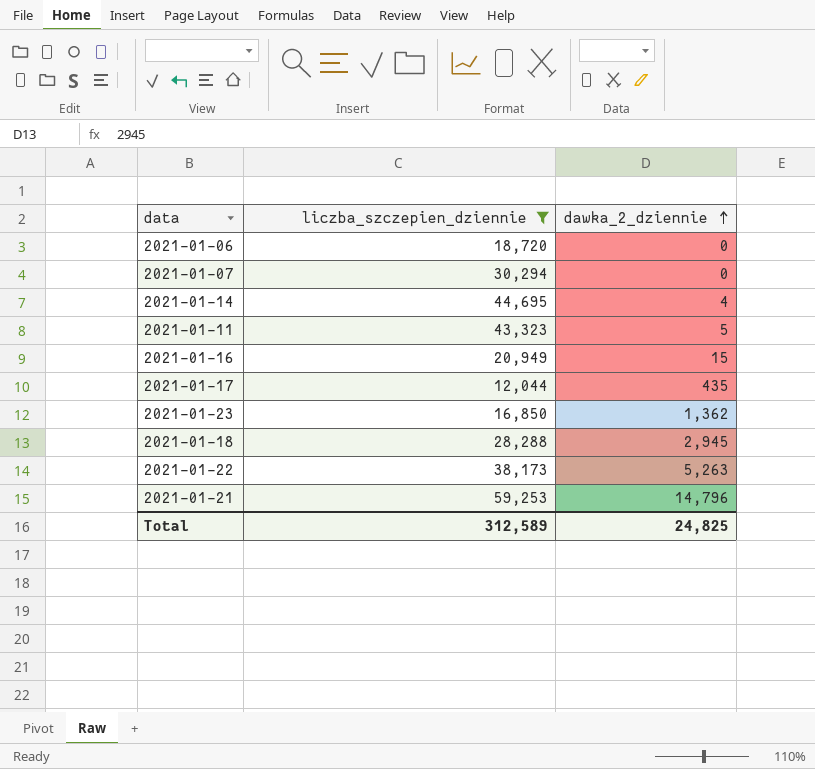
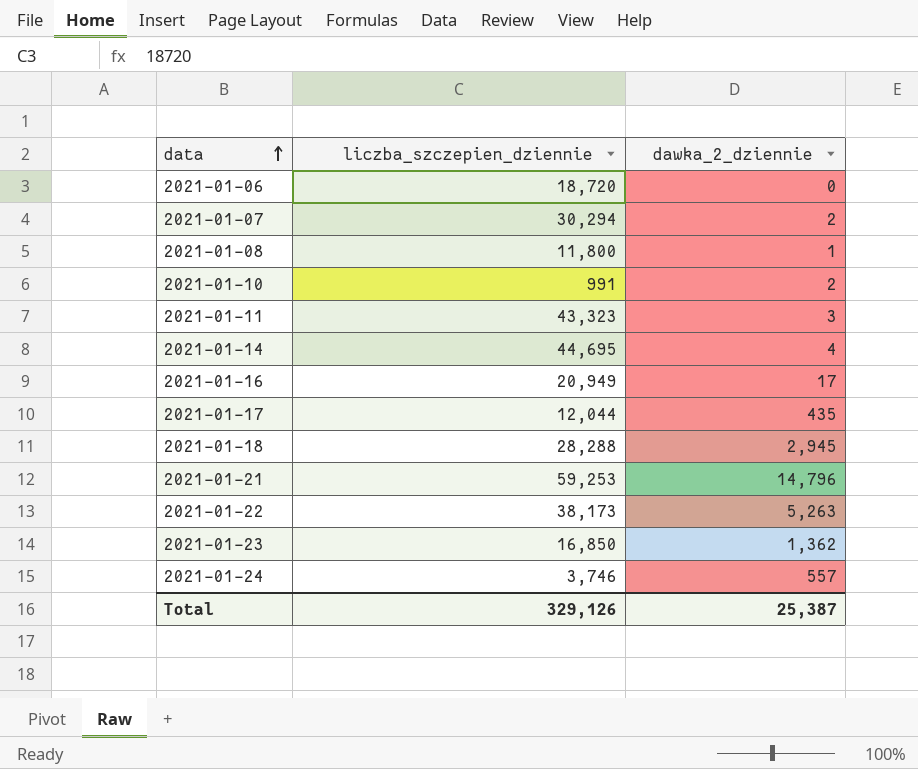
filter: liczba_szczepien_dziennie >= 12,044 -> none
row order: dawka_2_dziennie ascending -> data ascending
2021-01-07 | dawka_2_dziennie: 0 -> 2
2021-01-11 | dawka_2_dziennie: 5 -> 3
2021-01-16 | dawka_2_dziennie: 15 -> 17
Total | liczba_szczepien_dziennie: 312,589 -> 329,126
Total | dawka_2_dziennie: 24,825 -> 25,387

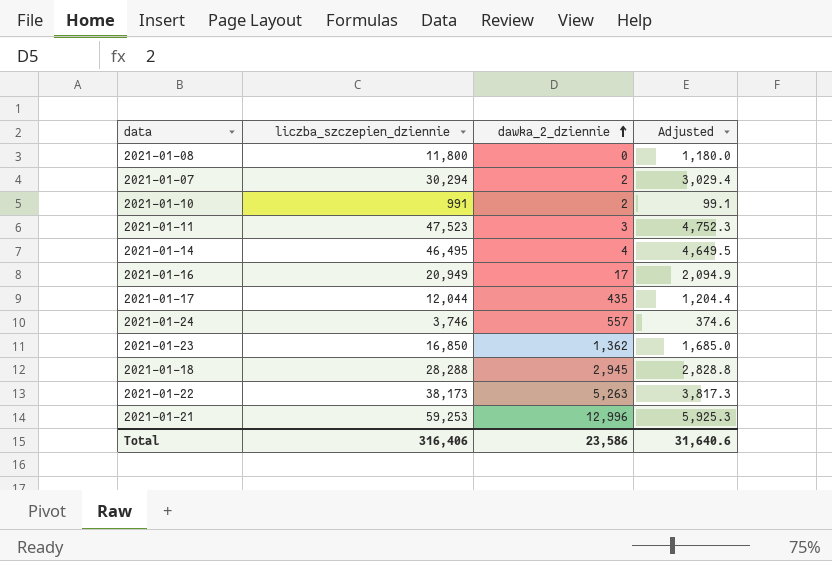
row order: data ascending -> dawka_2_dziennie ascending
column Adjusted | formula: none -> [liczba_szczepien_dziennie] * 0.1
row 2021-01-06: 18,720 | 0 -> none
2021-01-08 | dawka_2_dziennie: 1 -> 0
2021-01-11 | liczba_szczepien_dziennie: 43,323 -> 47,523
2021-01-14 | liczba_szczepien_dziennie: 44,695 -> 46,495
2021-01-21 | dawka_2_dziennie: 14,796 -> 12,996
Total | liczba_szczepien_dziennie: 329,126 -> 316,406
Total | dawka_2_dziennie: 25,387 -> 23,586

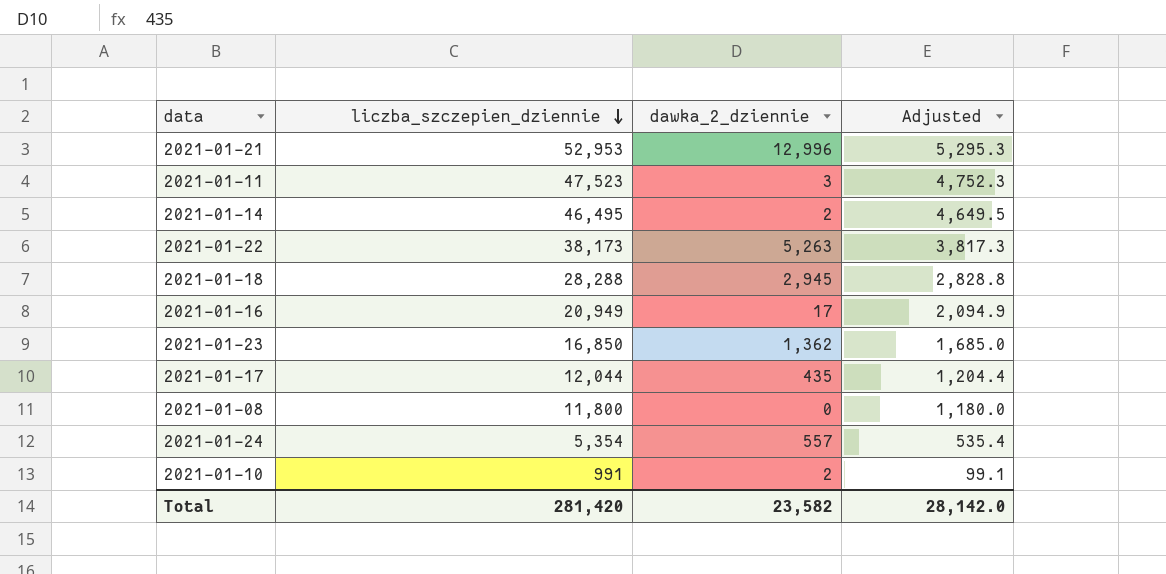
row order: dawka_2_dziennie ascending -> liczba_szczepien_dziennie descending
row 2021-01-07: 30,294 | 2 | 3,029.4 -> none
2021-01-21 | liczba_szczepien_dziennie: 59,253 -> 52,953
2021-01-21 | Adjusted: 5,925.3 -> 5,295.3
2021-01-14 | dawka_2_dziennie: 4 -> 2
2021-01-24 | liczba_szczepien_dziennie: 3,746 -> 5,354
2021-01-24 | Adjusted: 374.6 -> 535.4
Total | liczba_szczepien_dziennie: 316,406 -> 281,420
Total | dawka_2_dziennie: 23,586 -> 23,582
Total | Adjusted: 31,640.6 -> 28,142.0

